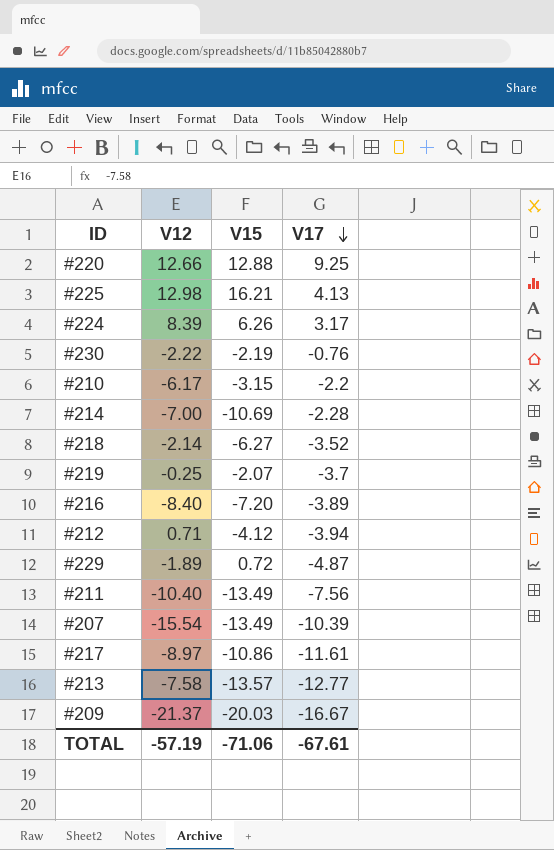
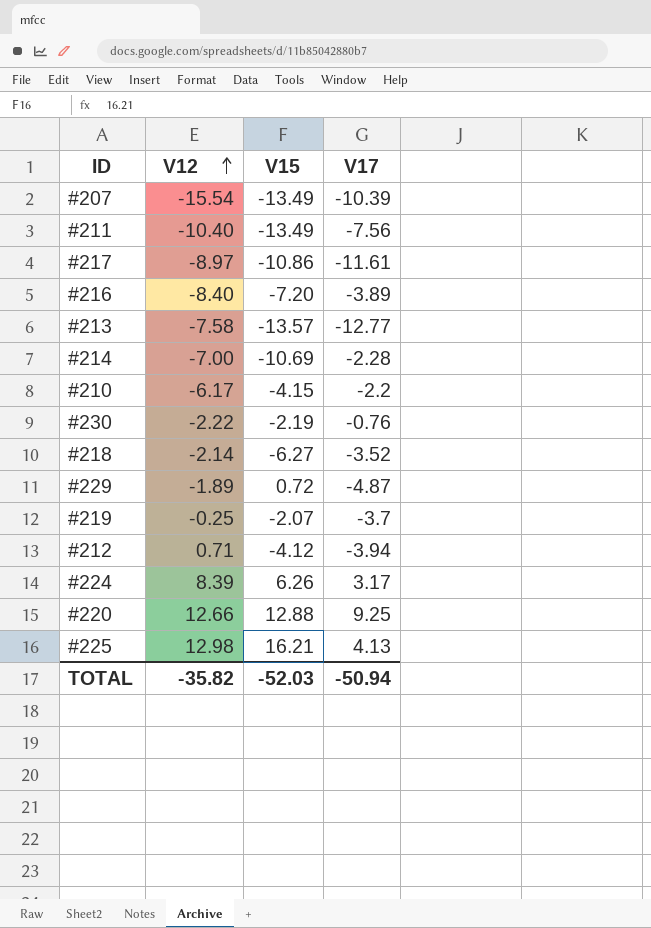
row order: V17 descending -> V12 ascending
row #209: -21.37 | -20.03 | -16.67 -> none
#210 | V15: -3.15 -> -4.15
TOTAL | V12: -57.19 -> -35.82
TOTAL | V15: -71.06 -> -52.03
TOTAL | V17: -67.61 -> -50.94

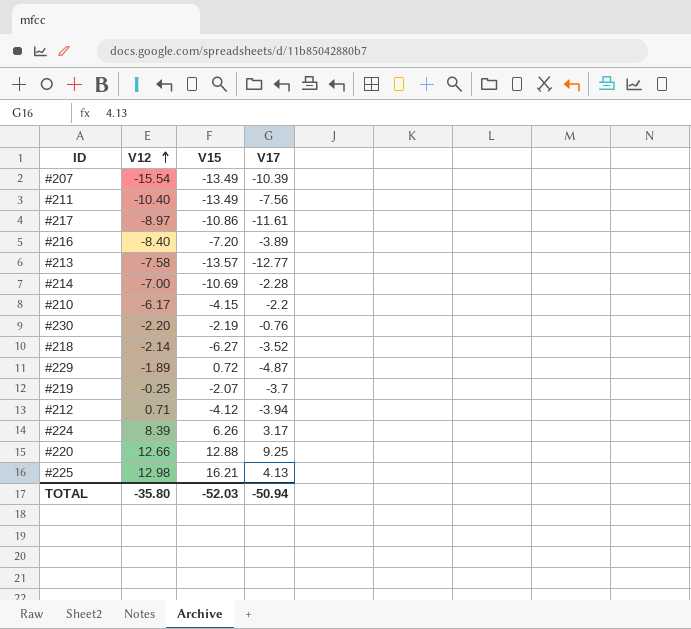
#230 | V12: -2.22 -> -2.20
TOTAL | V12: -35.82 -> -35.80

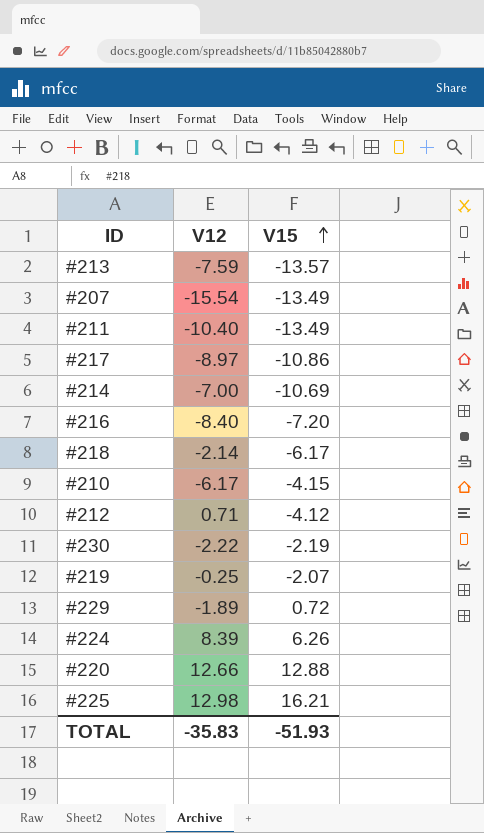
row order: V12 ascending -> V15 ascending
column V17 | position: 4 -> none
#213 | V12: -7.58 -> -7.59
#218 | V15: -6.27 -> -6.17
#230 | V12: -2.20 -> -2.22
TOTAL | V12: -35.80 -> -35.83
TOTAL | V15: -52.03 -> -51.93

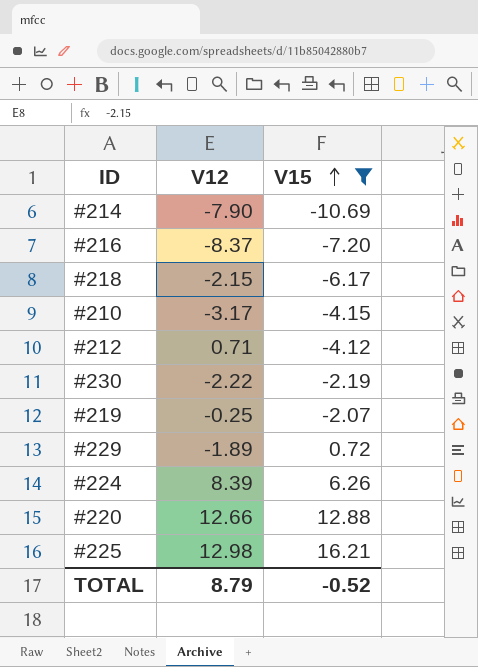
filter: none -> V15 >= -10.69
#214 | V12: -7.00 -> -7.90
#216 | V12: -8.40 -> -8.37
#218 | V12: -2.14 -> -2.15
#210 | V12: -6.17 -> -3.17
TOTAL | V12: -35.83 -> 8.79
TOTAL | V15: -51.93 -> -0.52

